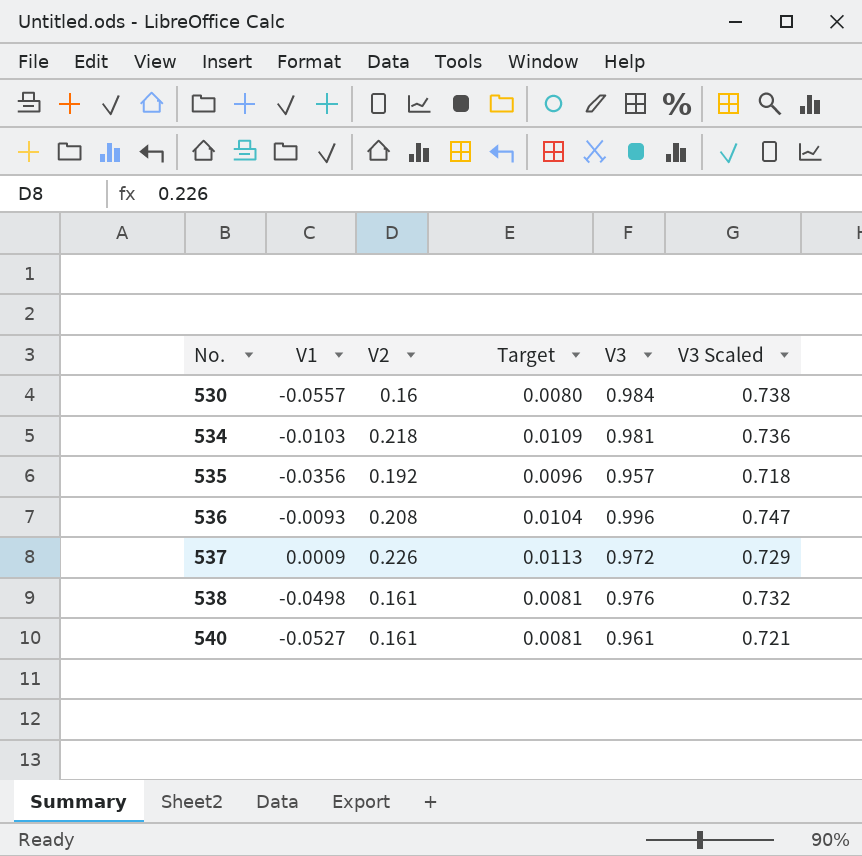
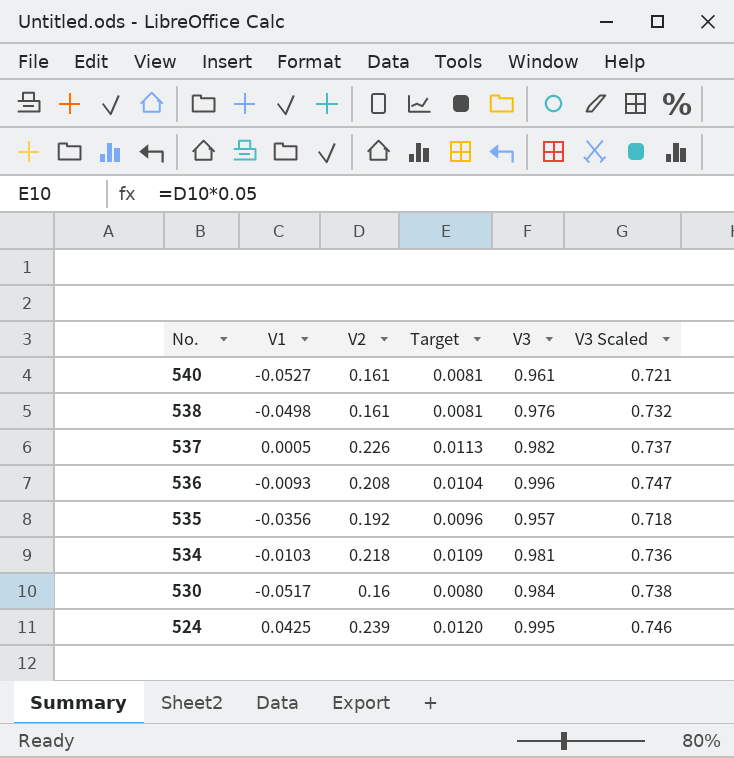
row order: No. ascending -> No. descending
537 | V1: 0.0009 -> 0.0005
537 | V3: 0.972 -> 0.982
537 | V3 Scaled: 0.729 -> 0.737
530 | V1: -0.0557 -> -0.0517
row 524: none -> 0.0425 | 0.239 | 0.0120 | 0.995 | 0.746

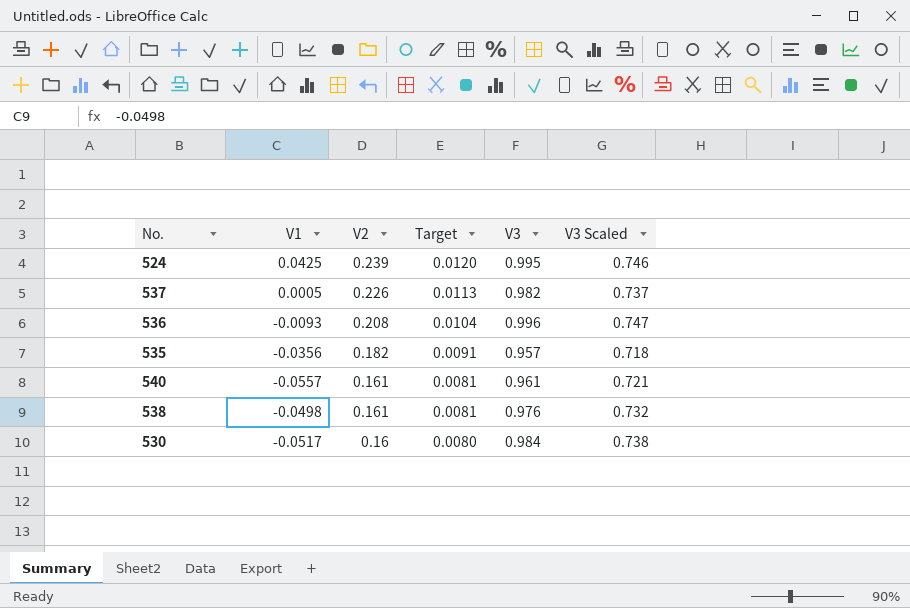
row order: No. descending -> V2 descending
row 534: -0.0103 | 0.218 | 0.0109 | 0.981 | 0.736 -> none
535 | V2: 0.192 -> 0.182
535 | Target: 0.0096 -> 0.0091
540 | V1: -0.0527 -> -0.0557

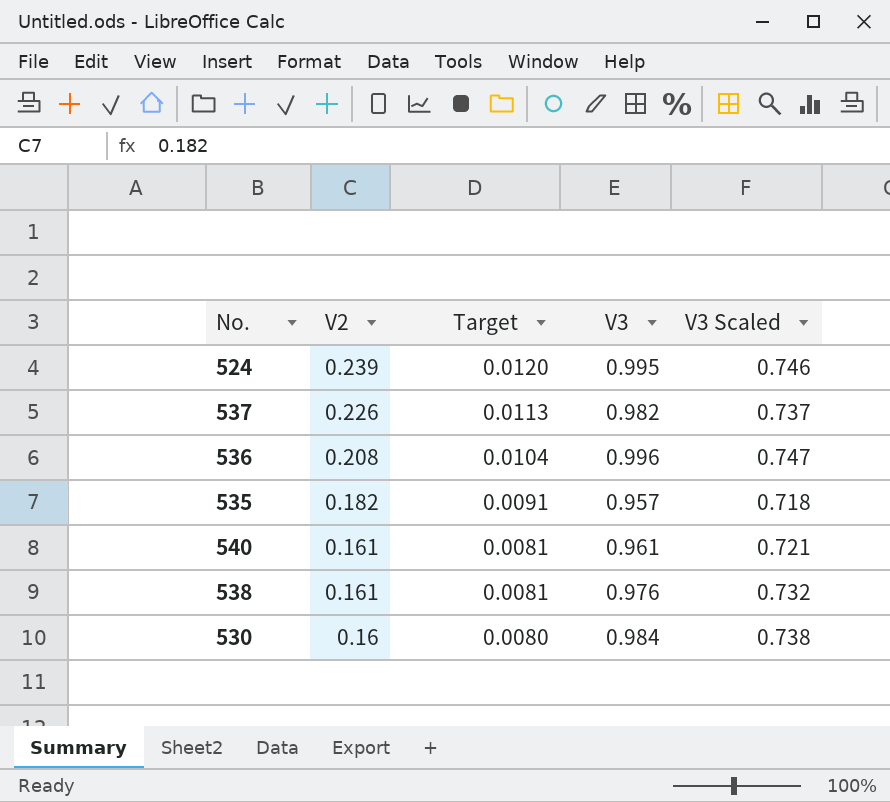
column V1 | position: 2 -> none

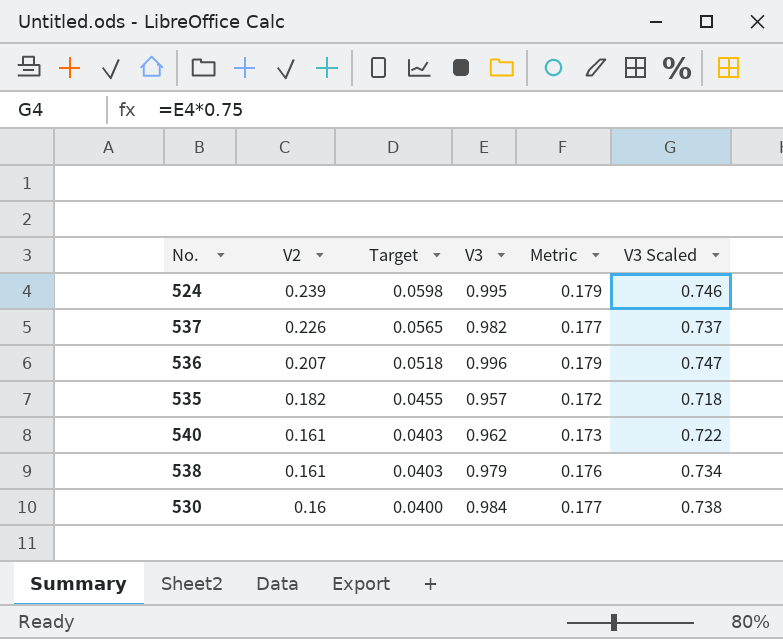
column Target | formula: [V2] * 0.05 -> [V2] * 0.25
column Metric | formula: none -> [V3] * 0.18
536 | V2: 0.208 -> 0.207
540 | V3: 0.961 -> 0.962
540 | V3 Scaled: 0.721 -> 0.722
538 | V3: 0.976 -> 0.979
538 | V3 Scaled: 0.732 -> 0.734

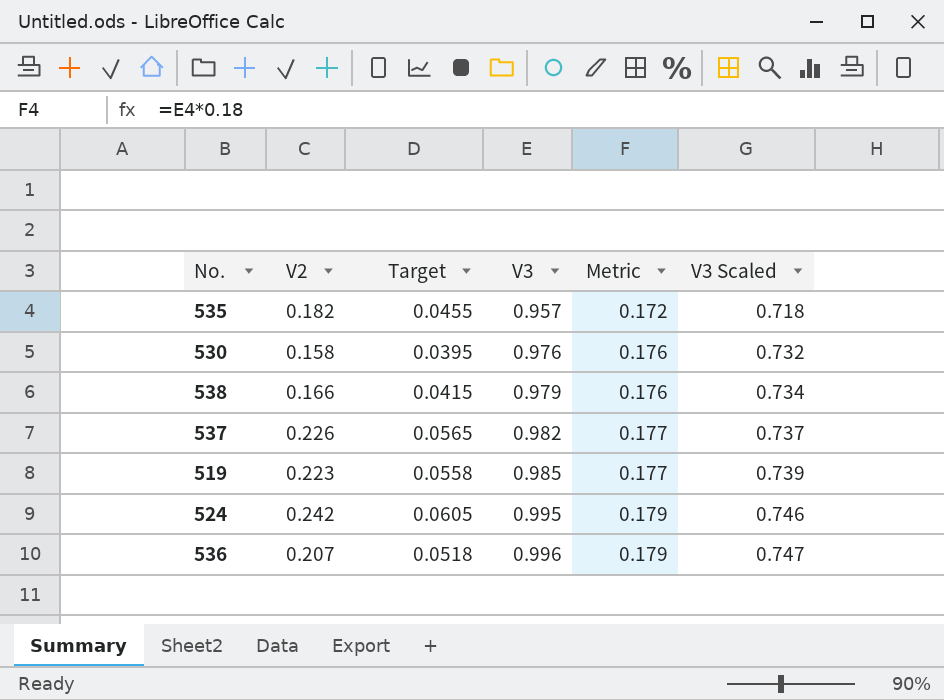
row order: V2 descending -> V3 ascending
row 540: 0.161 | 0.0403 | 0.962 | 0.173 | 0.722 -> none
530 | V2: 0.16 -> 0.158
530 | Target: 0.0400 -> 0.0395
530 | V3: 0.984 -> 0.976
530 | Metric: 0.177 -> 0.176
530 | V3 Scaled: 0.738 -> 0.732
538 | V2: 0.161 -> 0.166
538 | Target: 0.0403 -> 0.0415
row 519: none -> 0.223 | 0.0558 | 0.985 | 0.177 | 0.739
524 | V2: 0.239 -> 0.242
524 | Target: 0.0598 -> 0.0605

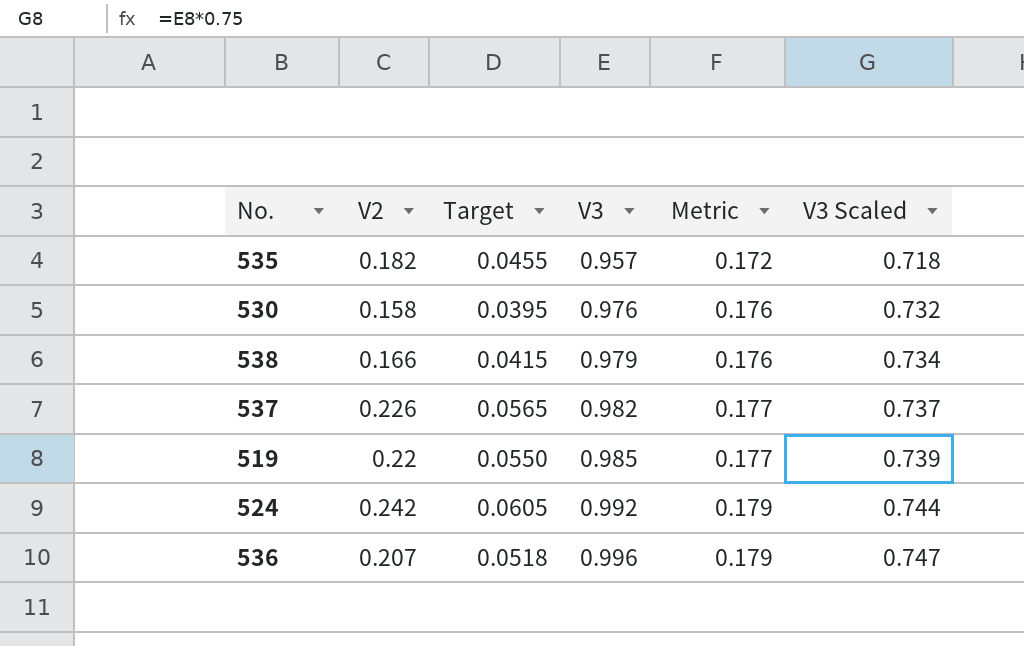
519 | V2: 0.223 -> 0.22
519 | Target: 0.0558 -> 0.0550
524 | V3: 0.995 -> 0.992
524 | V3 Scaled: 0.746 -> 0.744

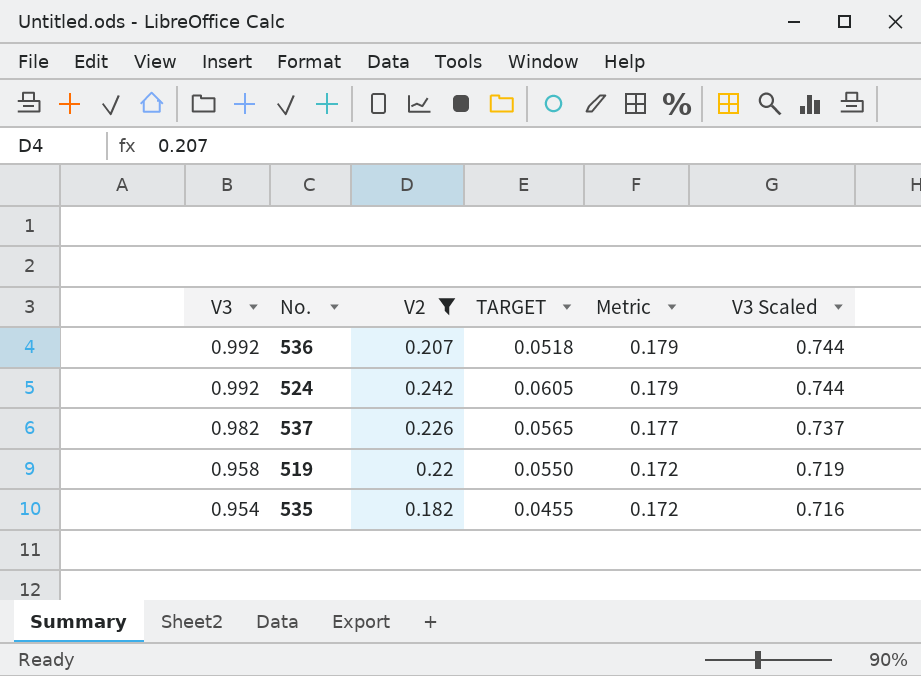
filter: none -> V2 >= 0.182
row order: V3 ascending -> V3 descending
column V3 | position: 4 -> 1
column name: Target -> TARGET
536 | V3: 0.996 -> 0.992
536 | V3 Scaled: 0.747 -> 0.744
519 | V3: 0.985 -> 0.958
519 | Metric: 0.177 -> 0.172
519 | V3 Scaled: 0.739 -> 0.719
535 | V3: 0.957 -> 0.954
535 | V3 Scaled: 0.718 -> 0.716

